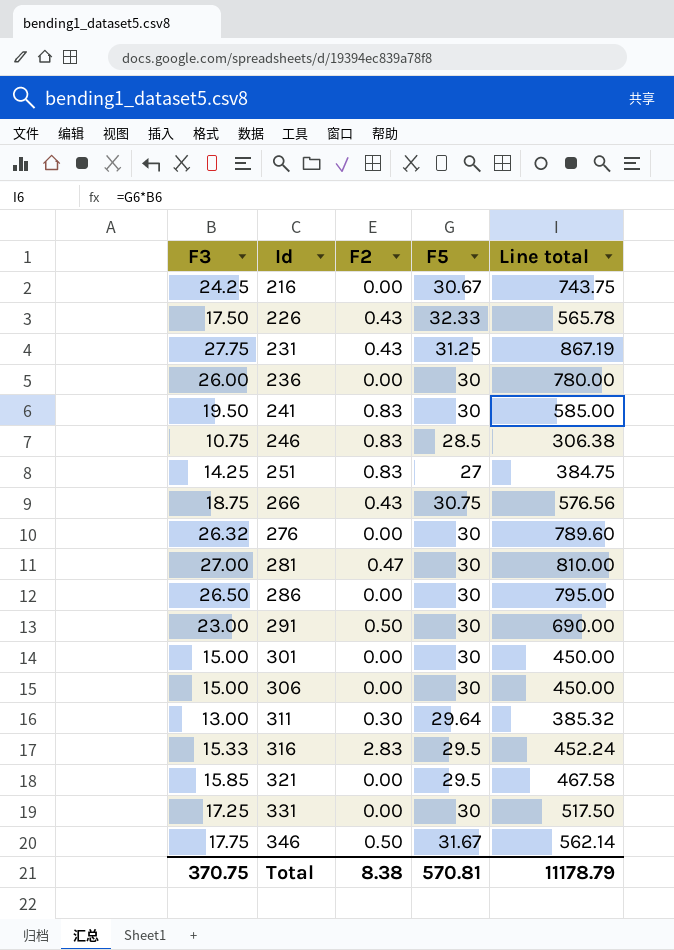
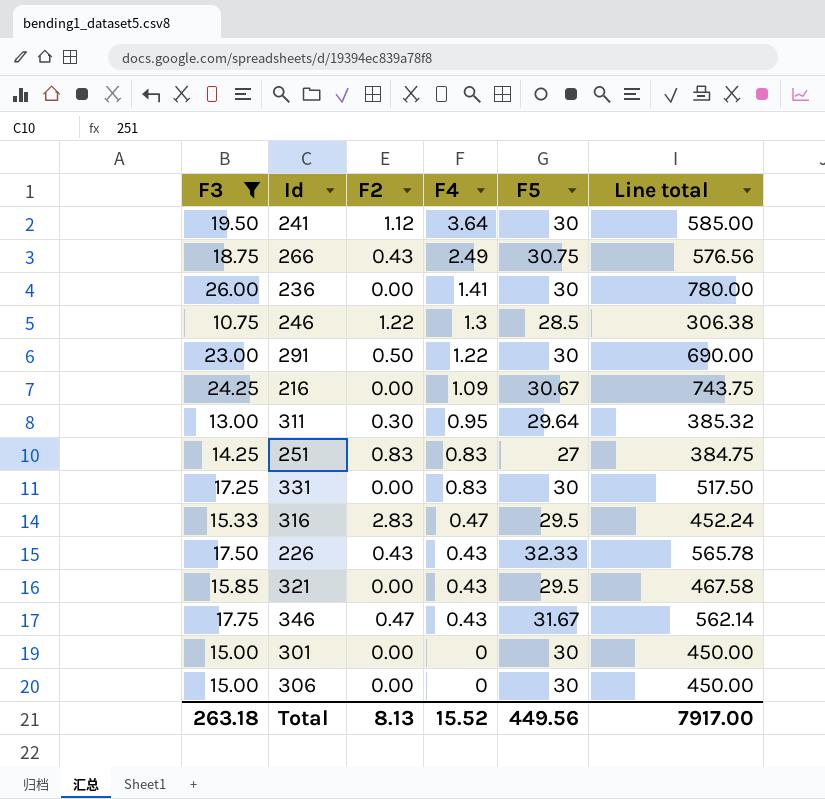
filter: none -> F3 <= 26.00
row order: Id ascending -> F4 descending
column F4 | position: none -> 4
241 | F2: 0.83 -> 1.12
246 | F2: 0.83 -> 1.22
346 | F2: 0.50 -> 0.47
Total | F3: 370.75 -> 263.18
Total | F2: 8.38 -> 8.13
Total | F5: 570.81 -> 449.56
Total | Line total: 11178.79 -> 7917.00

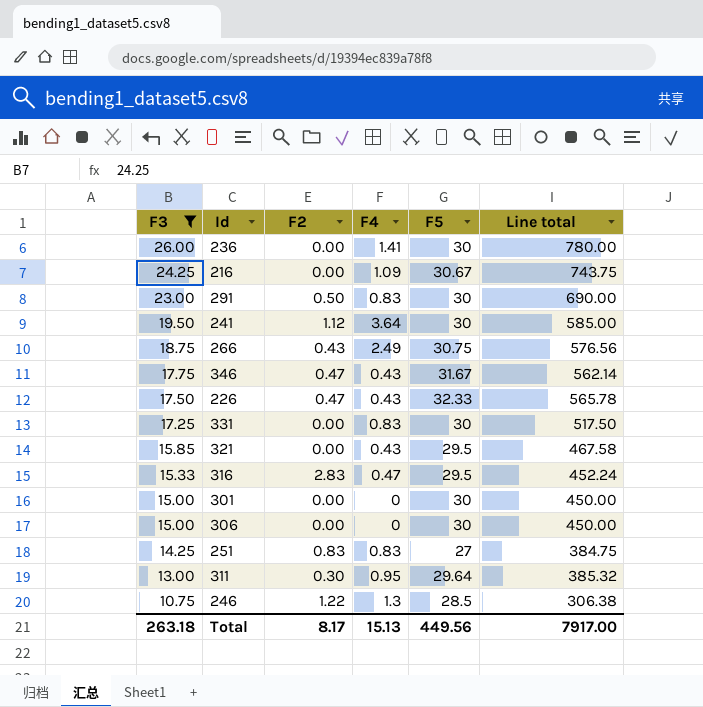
row order: F4 descending -> F3 descending
291 | F4: 1.22 -> 0.83
226 | F2: 0.43 -> 0.47
Total | F2: 8.13 -> 8.17
Total | F4: 15.52 -> 15.13

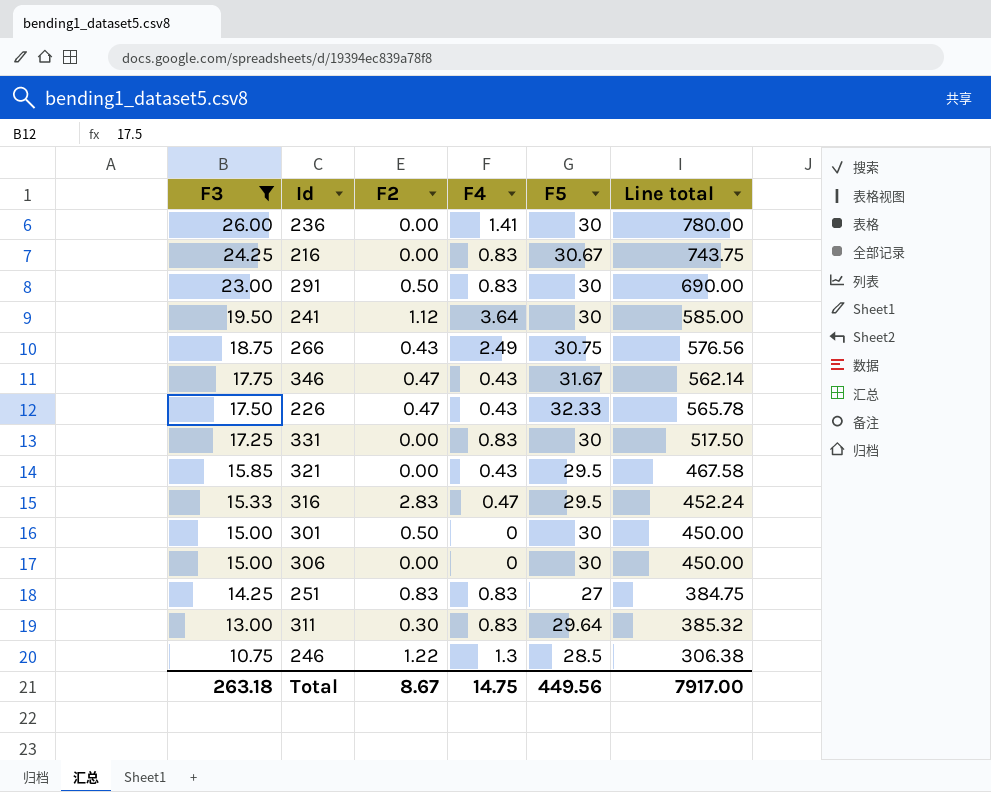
216 | F4: 1.09 -> 0.83
301 | F2: 0.00 -> 0.50
311 | F4: 0.95 -> 0.83
Total | F2: 8.17 -> 8.67
Total | F4: 15.13 -> 14.75

